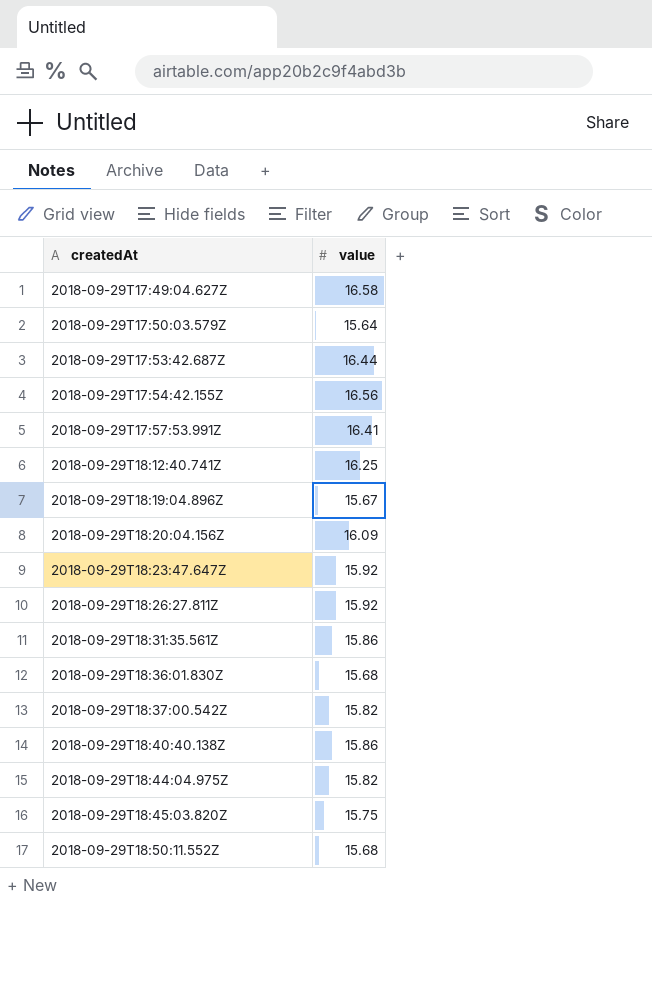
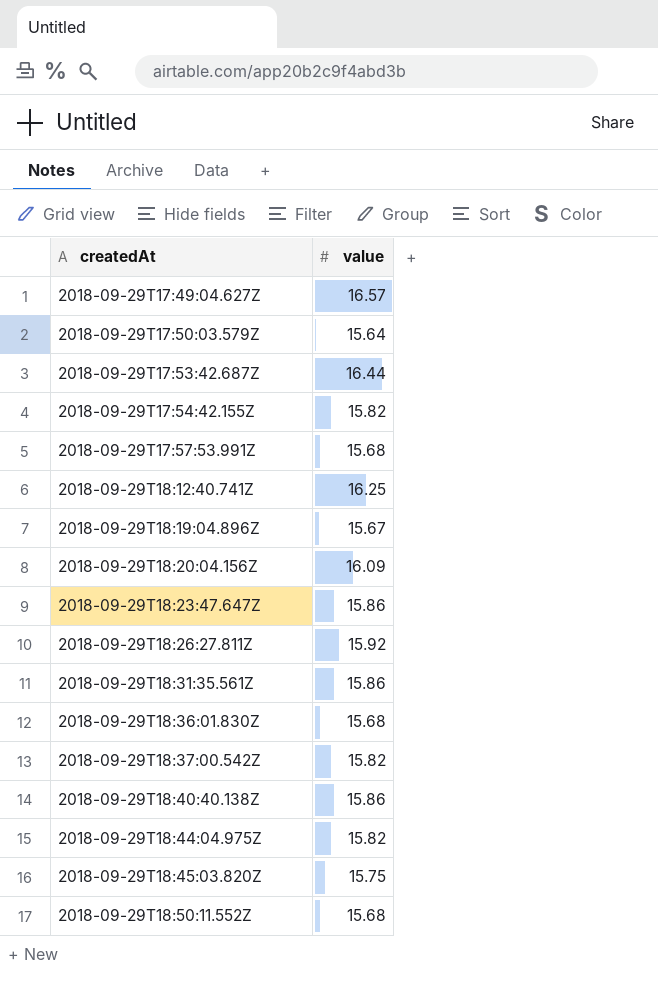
2018-09-29T17:49:04.627Z | value: 16.58 -> 16.57
2018-09-29T17:54:42.155Z | value: 16.56 -> 15.82
2018-09-29T17:57:53.991Z | value: 16.41 -> 15.68
2018-09-29T18:23:47.647Z | value: 15.92 -> 15.86

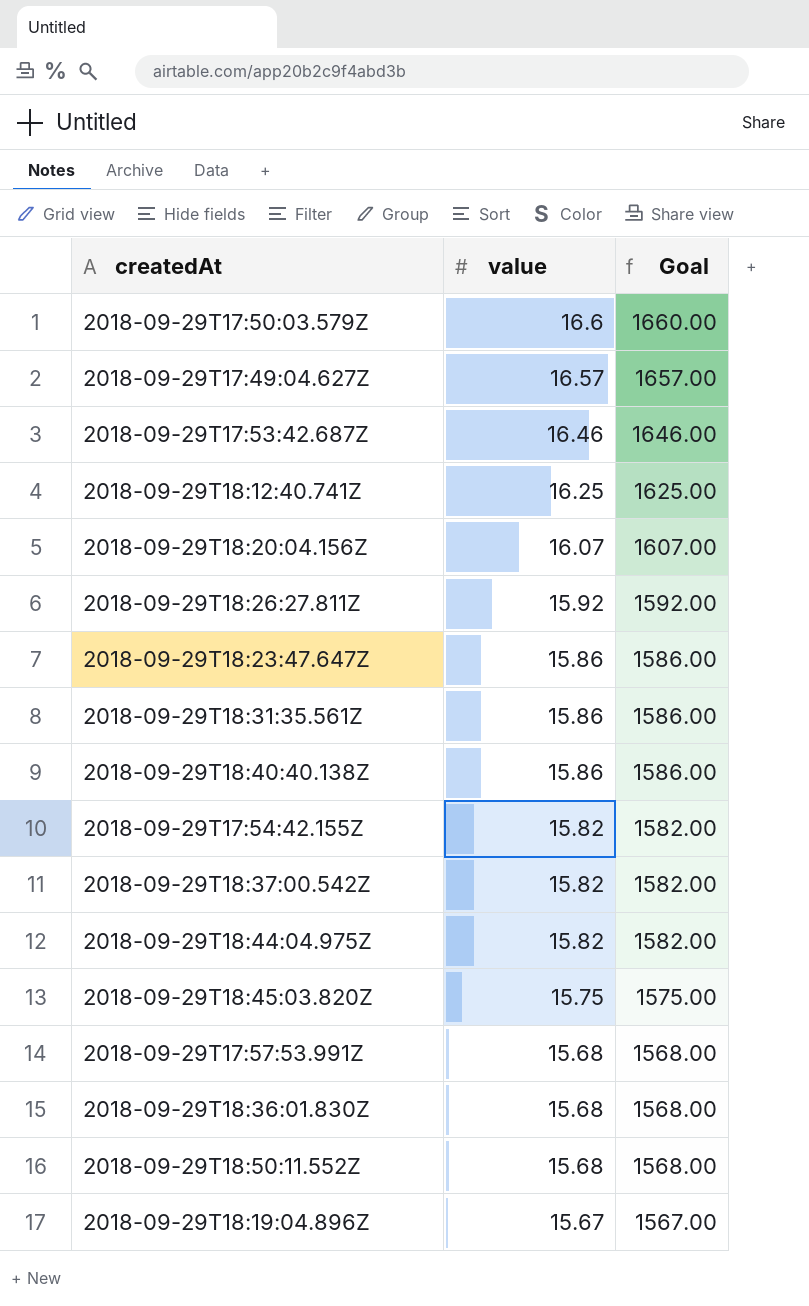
row order: createdAt ascending -> value descending
column Goal | formula: none -> [value] * 100
2018-09-29T17:50:03.579Z | value: 15.64 -> 16.6
2018-09-29T17:53:42.687Z | value: 16.44 -> 16.46
2018-09-29T18:20:04.156Z | value: 16.09 -> 16.07

